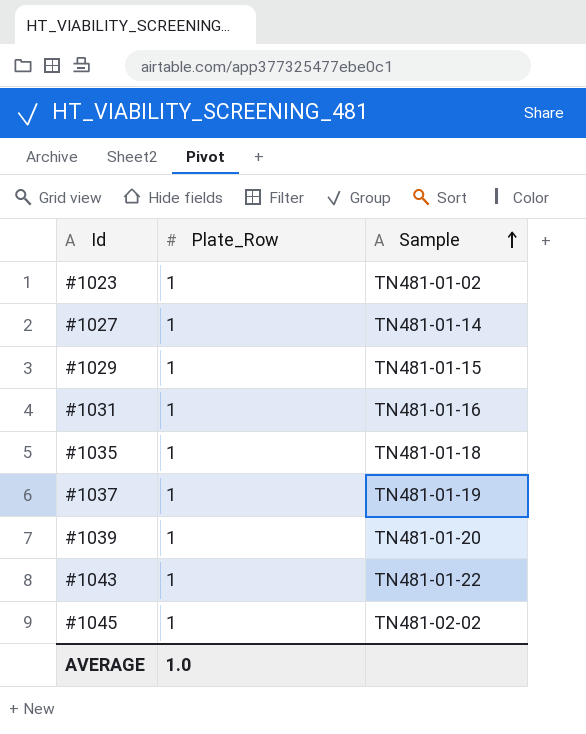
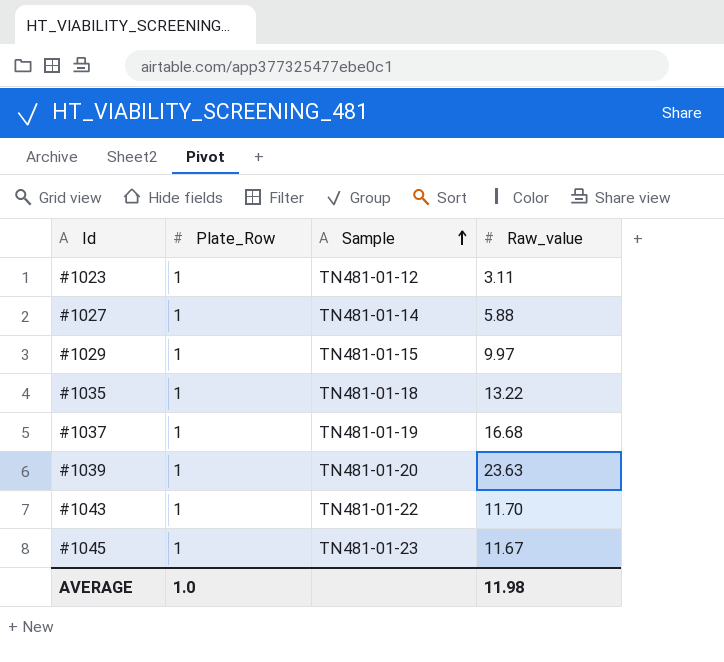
column Raw_value | position: none -> 4
row #1031: 1 | TN481-01-16 -> none
#1023 | Sample: TN481-01-02 -> TN481-01-12
#1045 | Sample: TN481-02-02 -> TN481-01-23

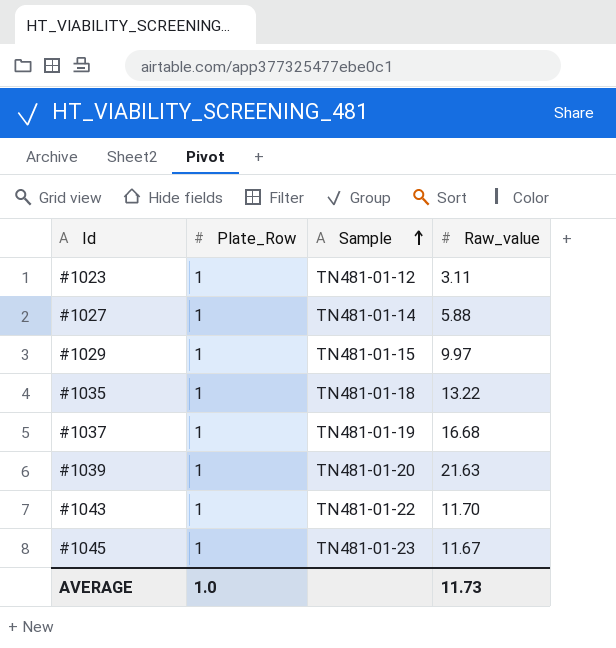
#1039 | Raw_value: 23.63 -> 21.63
AVERAGE | Raw_value: 11.98 -> 11.73

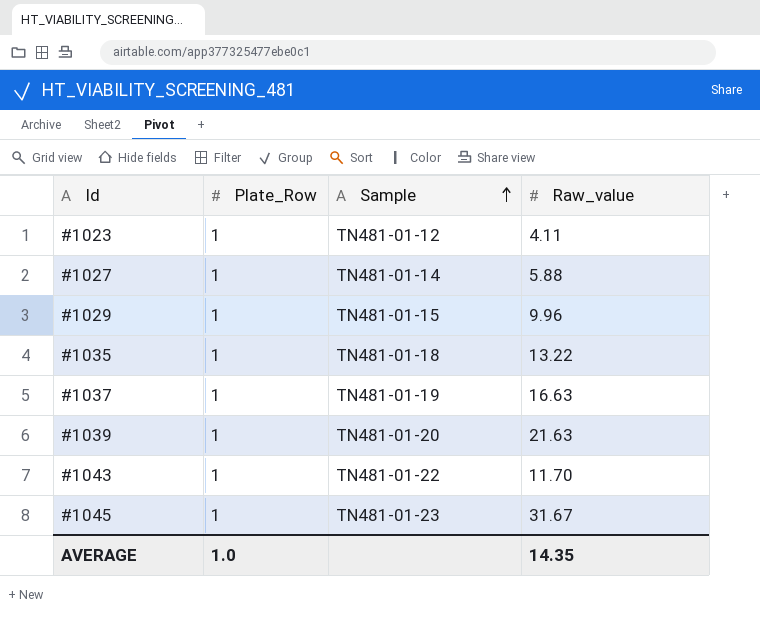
#1023 | Raw_value: 3.11 -> 4.11
#1029 | Raw_value: 9.97 -> 9.96
#1037 | Raw_value: 16.68 -> 16.63
#1045 | Raw_value: 11.67 -> 31.67
AVERAGE | Raw_value: 11.73 -> 14.35

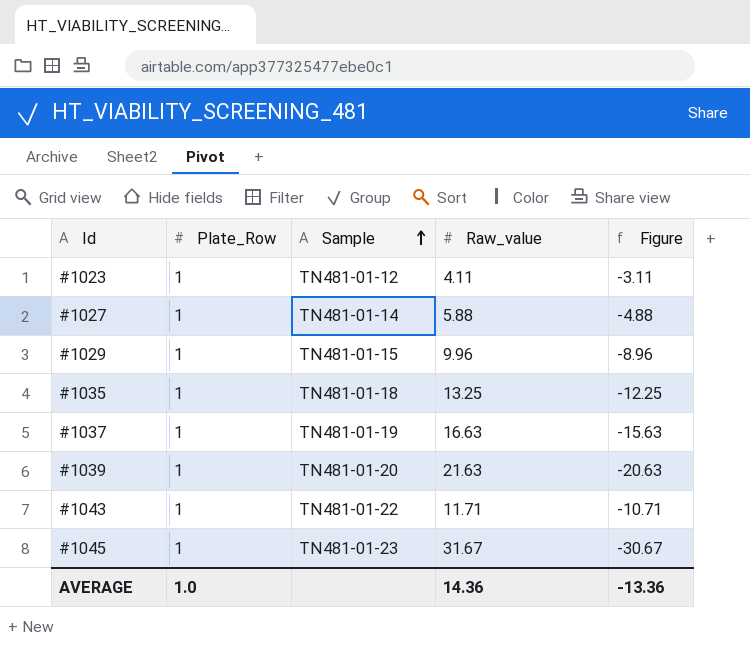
column Figure | formula: none -> [Plate_Row] - [Raw_value]
#1035 | Raw_value: 13.22 -> 13.25
#1043 | Raw_value: 11.70 -> 11.71
AVERAGE | Raw_value: 14.35 -> 14.36

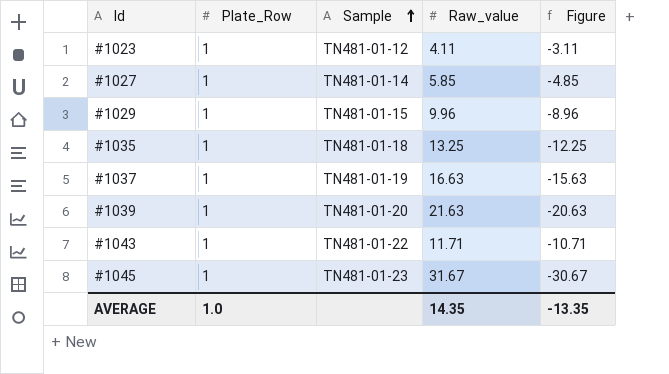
#1027 | Raw_value: 5.88 -> 5.85
#1027 | Figure: -4.88 -> -4.85
AVERAGE | Raw_value: 14.36 -> 14.35
AVERAGE | Figure: -13.36 -> -13.35

